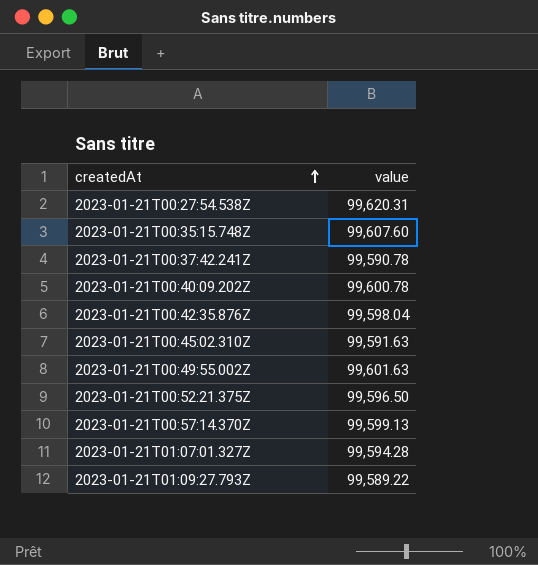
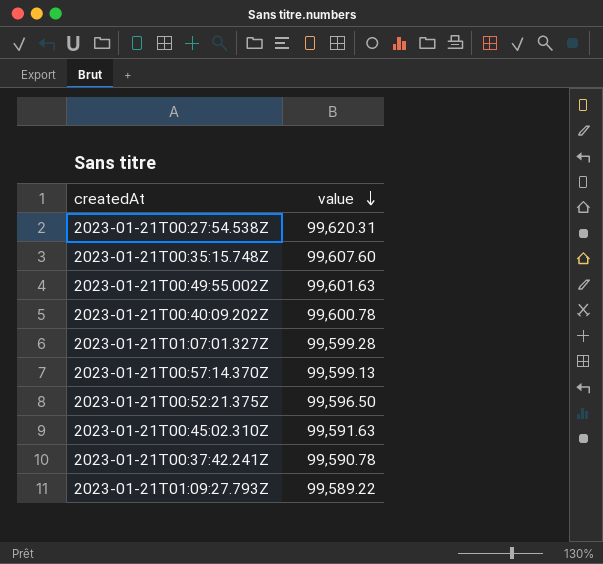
row order: createdAt ascending -> value descending
row 2023-01-21T00:42:35.876Z: 99,598.04 -> none
2023-01-21T01:07:01.327Z | value: 99,594.28 -> 99,599.28

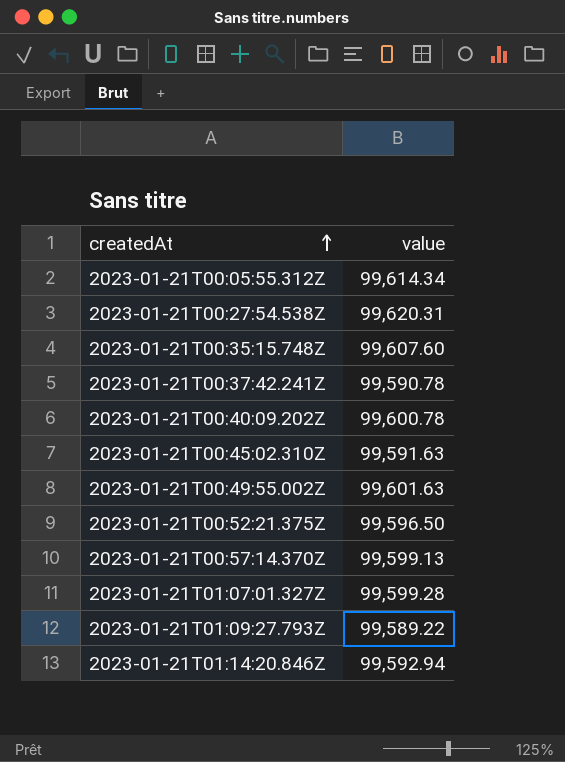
row order: value descending -> createdAt ascending
row 2023-01-21T00:05:55.312Z: none -> 99,614.34
row 2023-01-21T01:14:20.846Z: none -> 99,592.94

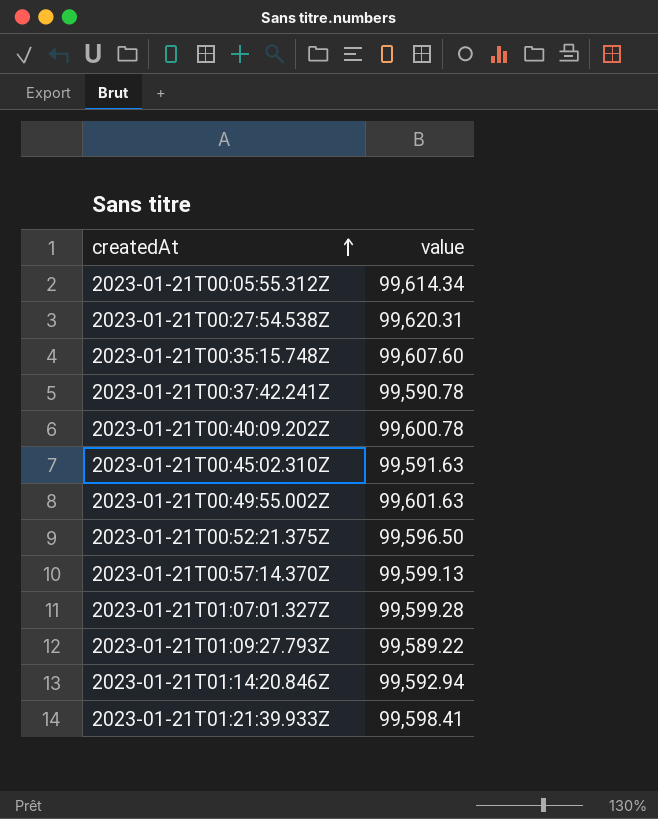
row 2023-01-21T01:21:39.933Z: none -> 99,598.41

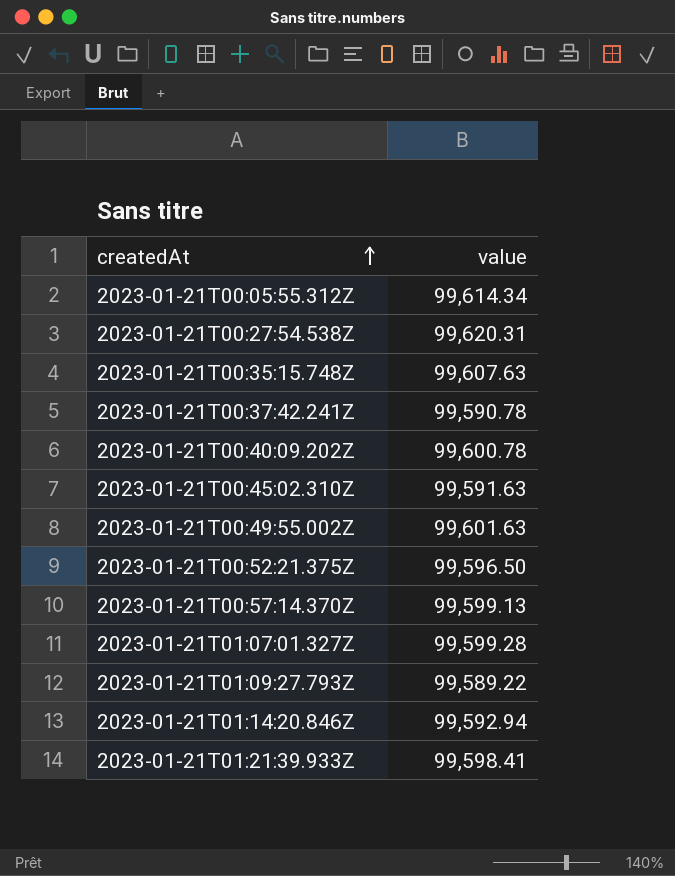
2023-01-21T00:35:15.748Z | value: 99,607.60 -> 99,607.63

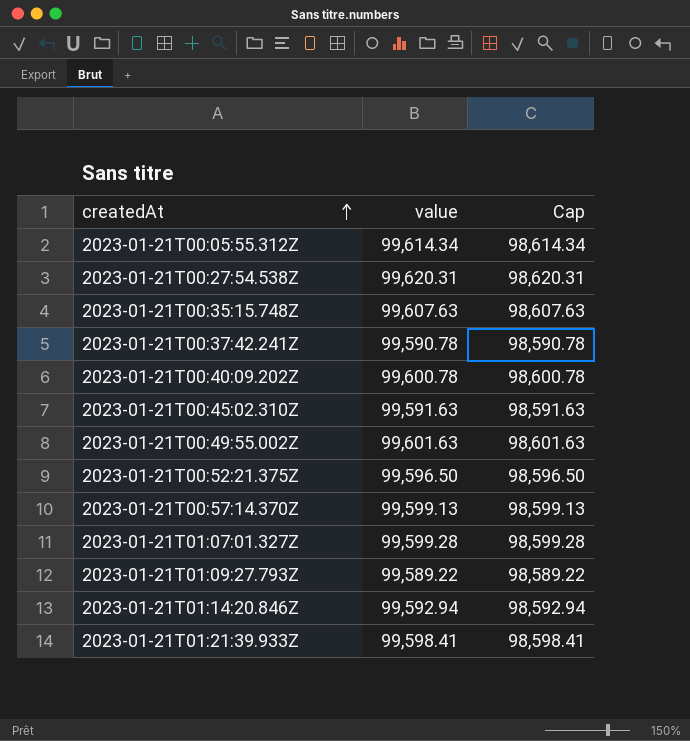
column Cap | formula: none -> [value] - 1000

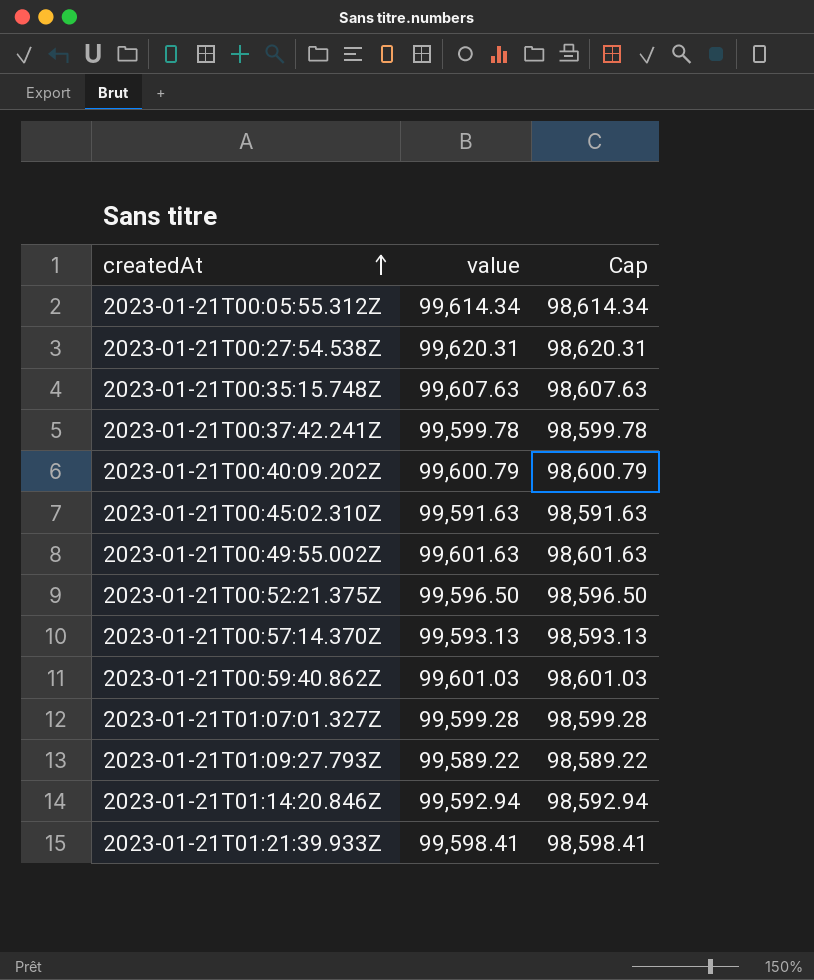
2023-01-21T00:37:42.241Z | value: 99,590.78 -> 99,599.78
2023-01-21T00:37:42.241Z | Cap: 98,590.78 -> 98,599.78
2023-01-21T00:40:09.202Z | value: 99,600.78 -> 99,600.79
2023-01-21T00:40:09.202Z | Cap: 98,600.78 -> 98,600.79
2023-01-21T00:57:14.370Z | value: 99,599.13 -> 99,593.13
2023-01-21T00:57:14.370Z | Cap: 98,599.13 -> 98,593.13
row 2023-01-21T00:59:40.862Z: none -> 99,601.03 | 98,601.03

